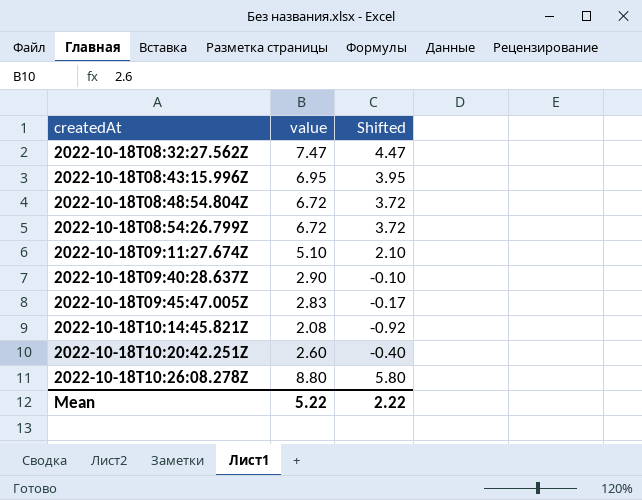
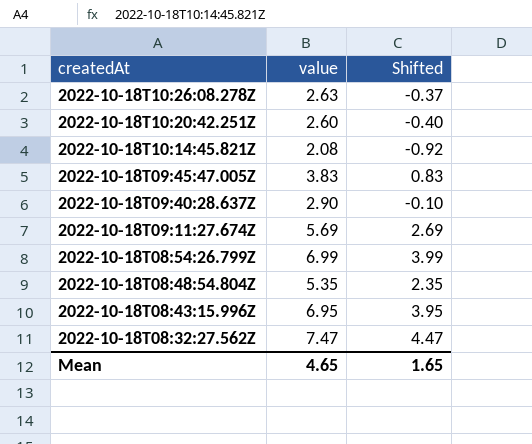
row order: createdAt ascending -> createdAt descending
2022-10-18T10:26:08.278Z | value: 8.80 -> 2.63
2022-10-18T10:26:08.278Z | Shifted: 5.80 -> -0.37
2022-10-18T09:45:47.005Z | value: 2.83 -> 3.83
2022-10-18T09:45:47.005Z | Shifted: -0.17 -> 0.83
2022-10-18T09:11:27.674Z | value: 5.10 -> 5.69
2022-10-18T09:11:27.674Z | Shifted: 2.10 -> 2.69
2022-10-18T08:54:26.799Z | value: 6.72 -> 6.99
2022-10-18T08:54:26.799Z | Shifted: 3.72 -> 3.99
2022-10-18T08:48:54.804Z | value: 6.72 -> 5.35
2022-10-18T08:48:54.804Z | Shifted: 3.72 -> 2.35
Mean | value: 5.22 -> 4.65
Mean | Shifted: 2.22 -> 1.65

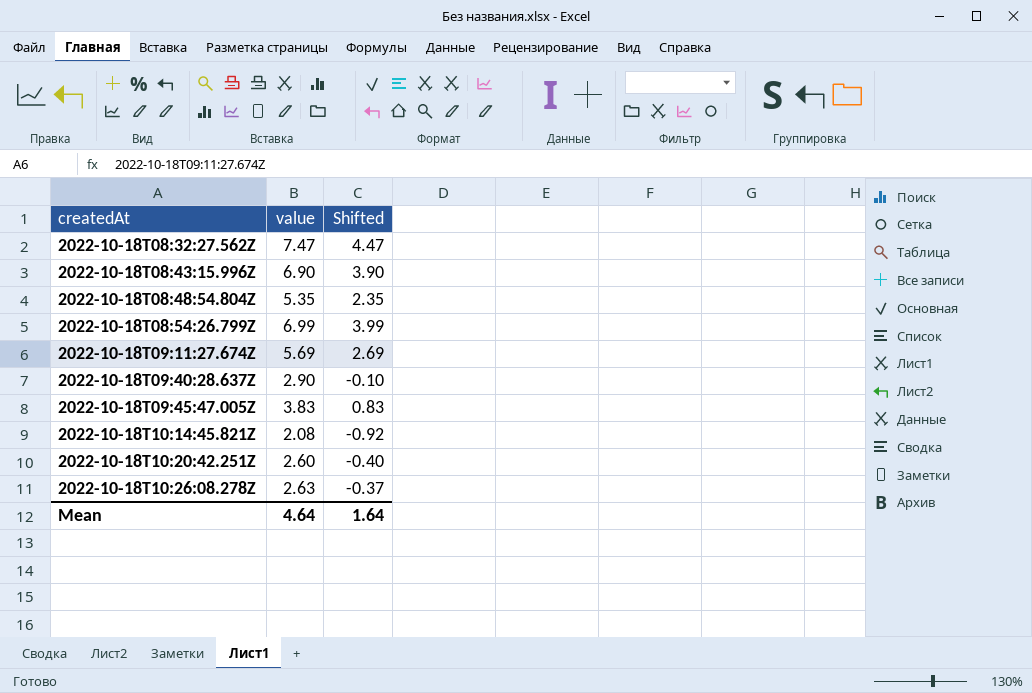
row order: createdAt descending -> createdAt ascending
2022-10-18T08:43:15.996Z | value: 6.95 -> 6.90
2022-10-18T08:43:15.996Z | Shifted: 3.95 -> 3.90
Mean | value: 4.65 -> 4.64
Mean | Shifted: 1.65 -> 1.64

